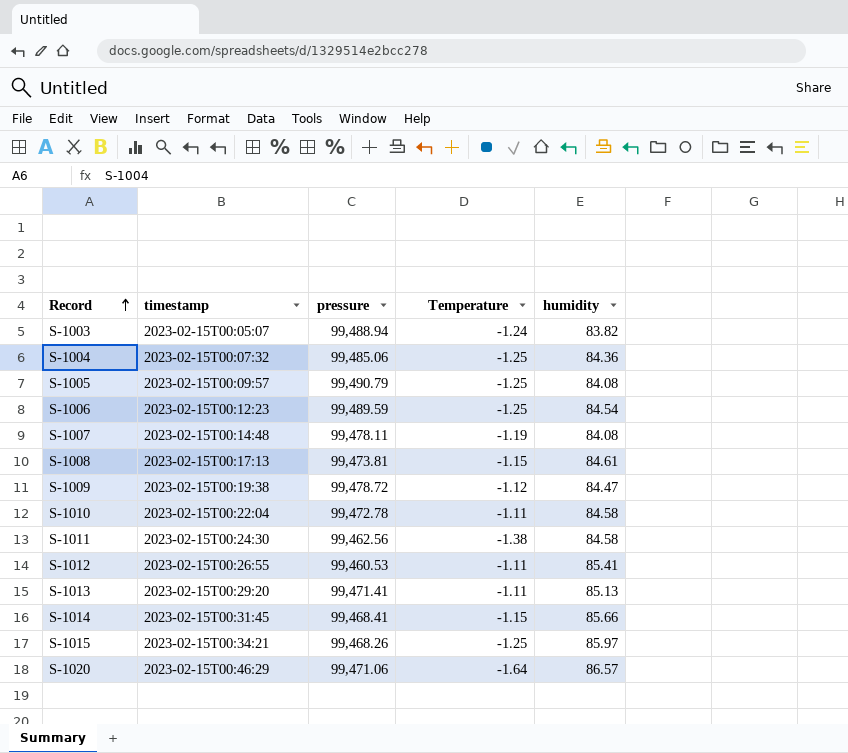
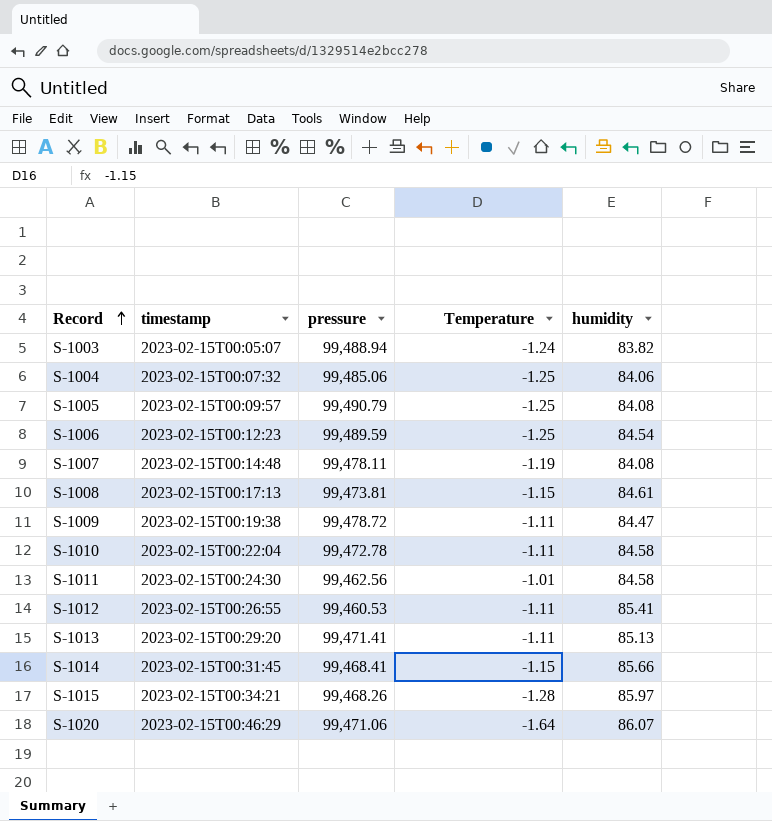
S-1004 | humidity: 84.36 -> 84.06
S-1009 | Temperature: -1.12 -> -1.11
S-1011 | Temperature: -1.38 -> -1.01
S-1015 | Temperature: -1.25 -> -1.28
S-1020 | humidity: 86.57 -> 86.07

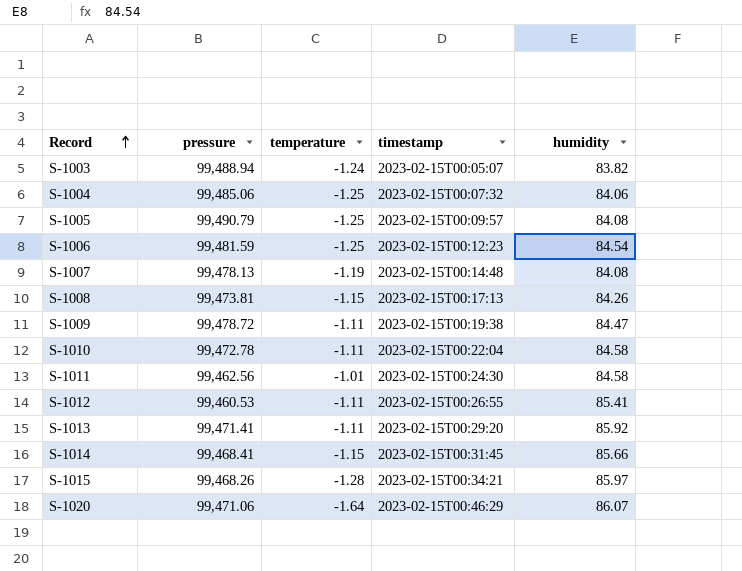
column name: Temperature -> temperature
column timestamp | position: 2 -> 4
S-1006 | pressure: 99,489.59 -> 99,481.59
S-1007 | pressure: 99,478.11 -> 99,478.13
S-1008 | humidity: 84.61 -> 84.26
S-1013 | humidity: 85.13 -> 85.92

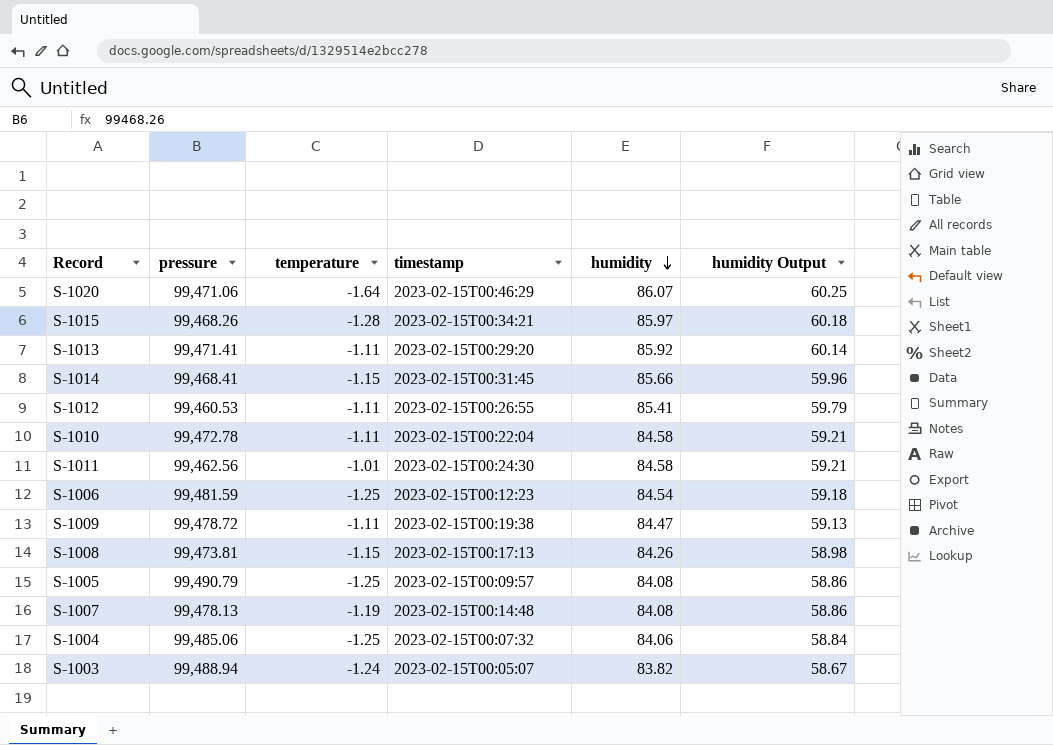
row order: Record ascending -> humidity descending
column humidity Output | formula: none -> [humidity] * 0.7

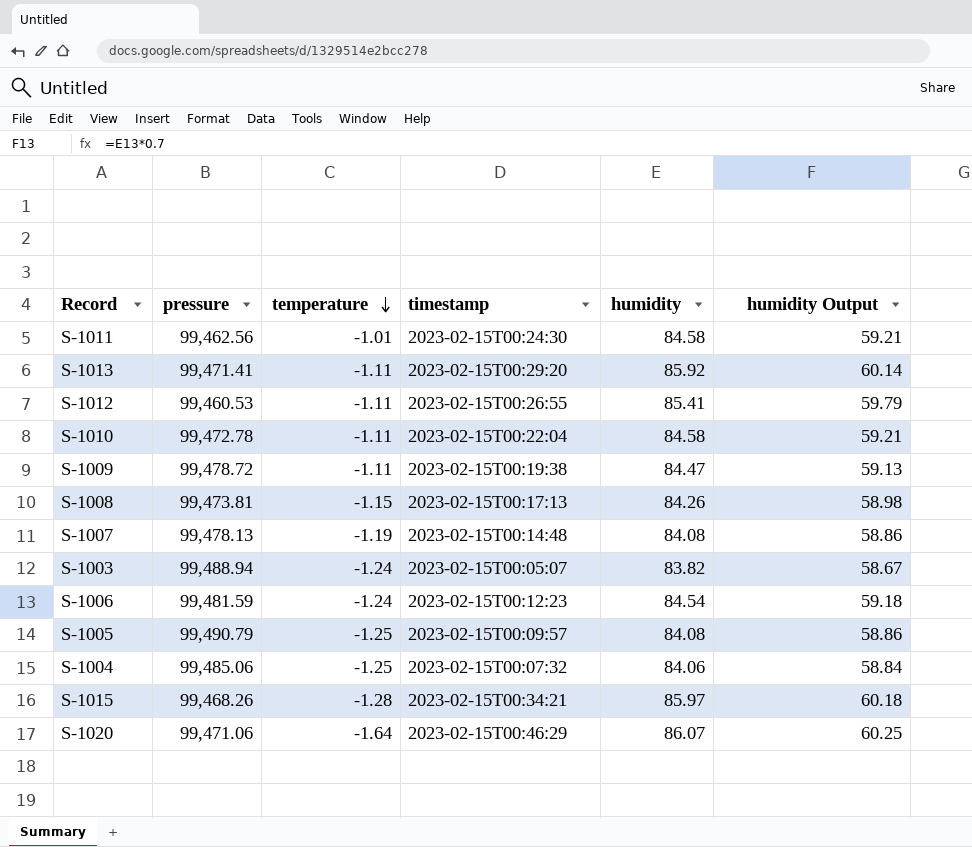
row order: humidity descending -> temperature descending
row S-1014: 99,468.41 | -1.15 | 2023-02-15T00:31:45 | 85.66 | 59.96 -> none
S-1006 | temperature: -1.25 -> -1.24

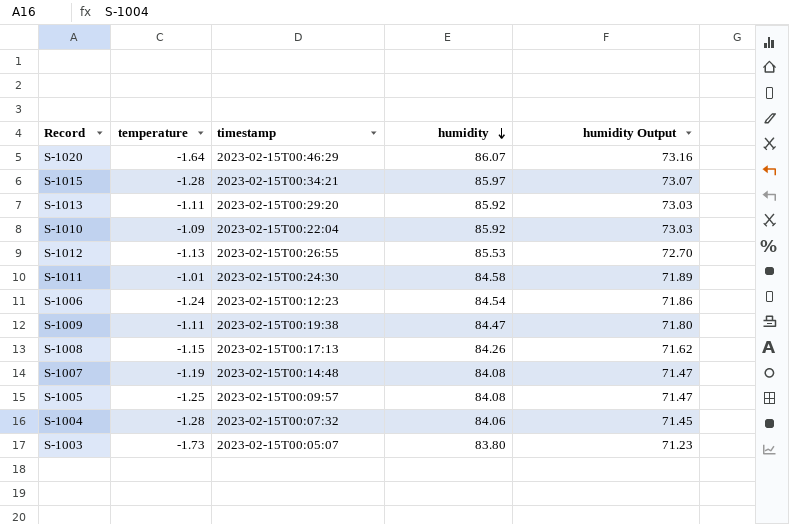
row order: temperature descending -> humidity descending
column pressure | position: 2 -> none
column humidity Output | formula: [humidity] * 0.7 -> [humidity] * 0.85
S-1010 | temperature: -1.11 -> -1.09
S-1010 | humidity: 84.58 -> 85.92
S-1012 | temperature: -1.11 -> -1.13
S-1012 | humidity: 85.41 -> 85.53
S-1004 | temperature: -1.25 -> -1.28
S-1003 | temperature: -1.24 -> -1.73
S-1003 | humidity: 83.82 -> 83.80

